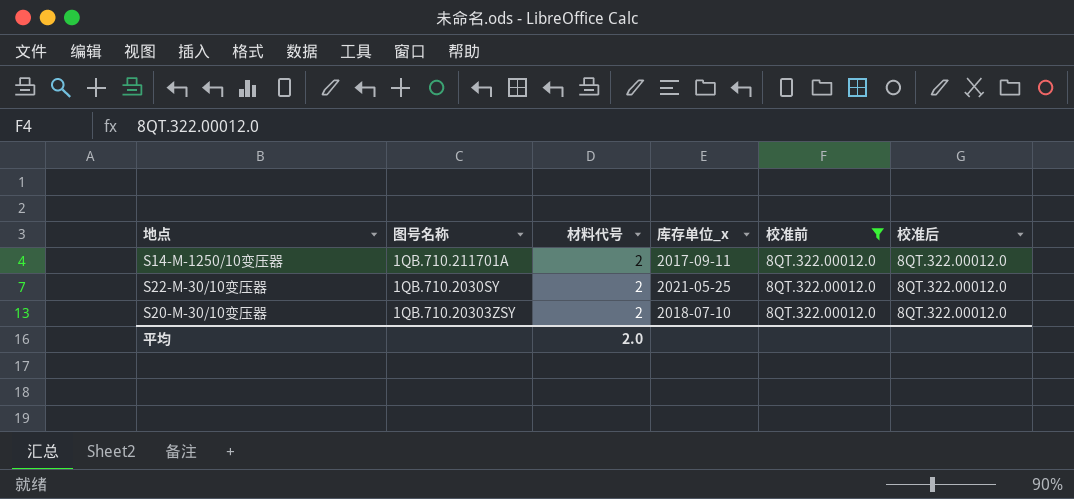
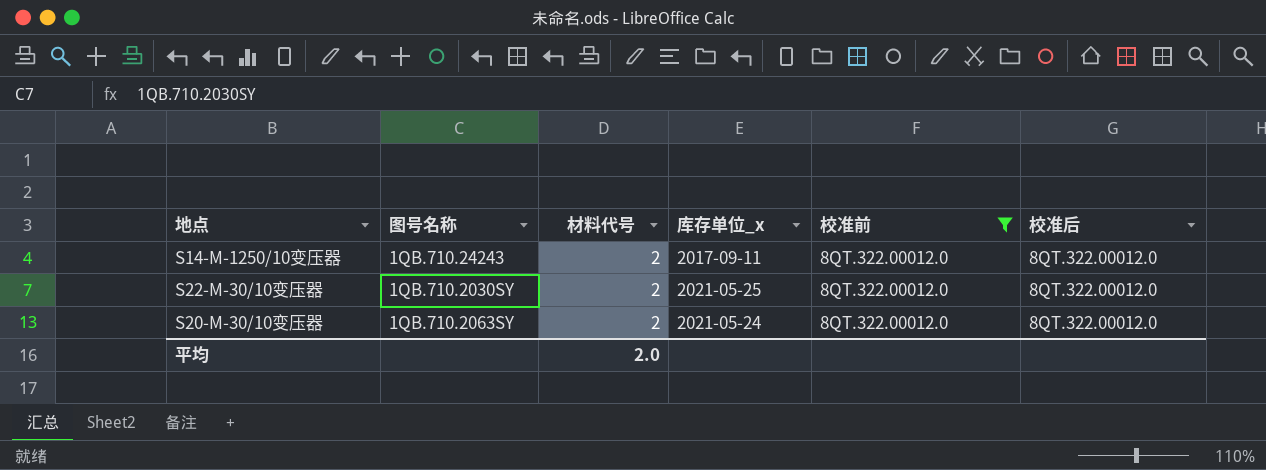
S14-M-1250/10变压器 | 图号名称: 1QB.710.211701A -> 1QB.710.24243
S20-M-30/10变压器 | 图号名称: 1QB.710.20303ZSY -> 1QB.710.2063SY
S20-M-30/10变压器 | 库存单位_x: 2018-07-10 -> 2021-05-24

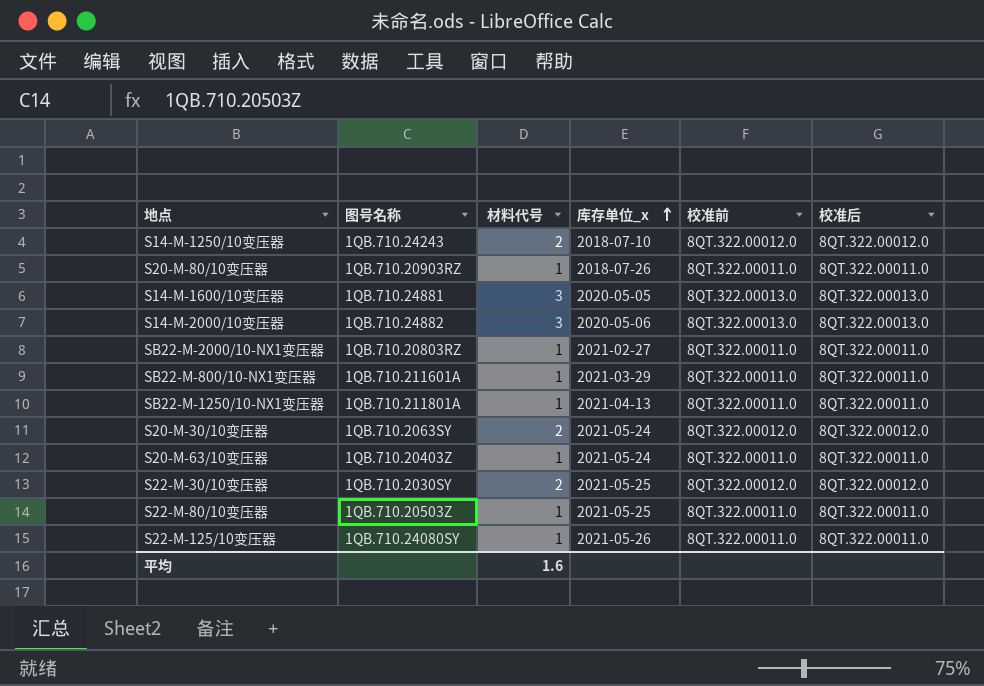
filter: 校准前 = 8QT.322.00012.0 -> none
row order: none -> 库存单位_x ascending
S14-M-1250/10变压器 | 库存单位_x: 2017-09-11 -> 2018-07-10
平均 | 材料代号: 2.0 -> 1.6

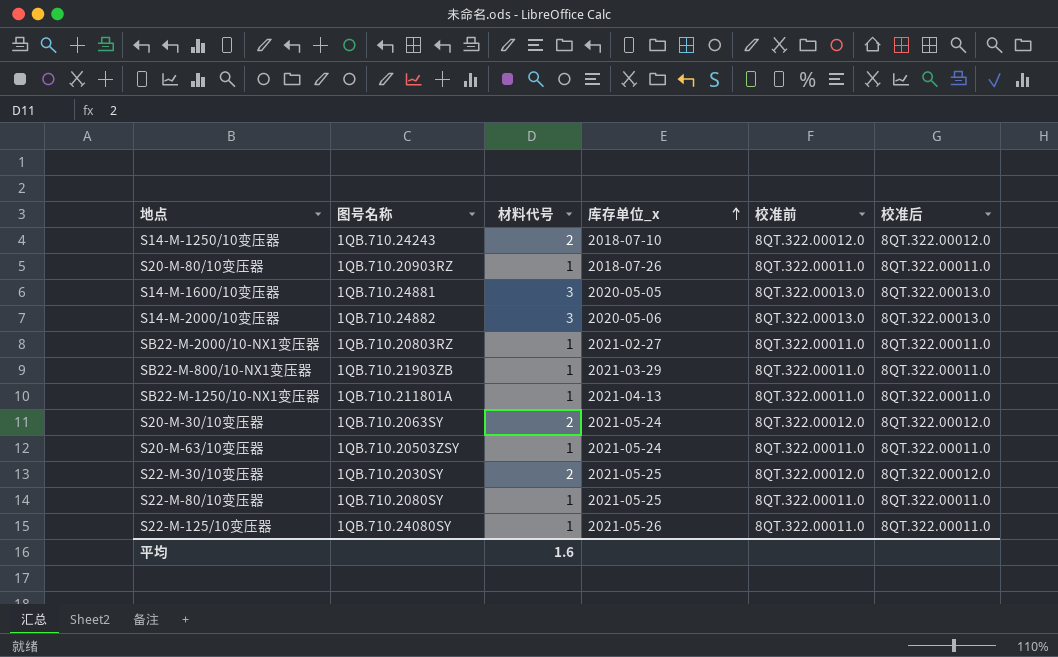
SB22-M-800/10-NX1变压器 | 图号名称: 1QB.710.211601A -> 1QB.710.21903ZB
S20-M-63/10变压器 | 图号名称: 1QB.710.20403Z -> 1QB.710.20503ZSY
S22-M-80/10变压器 | 图号名称: 1QB.710.20503Z -> 1QB.710.2080SY

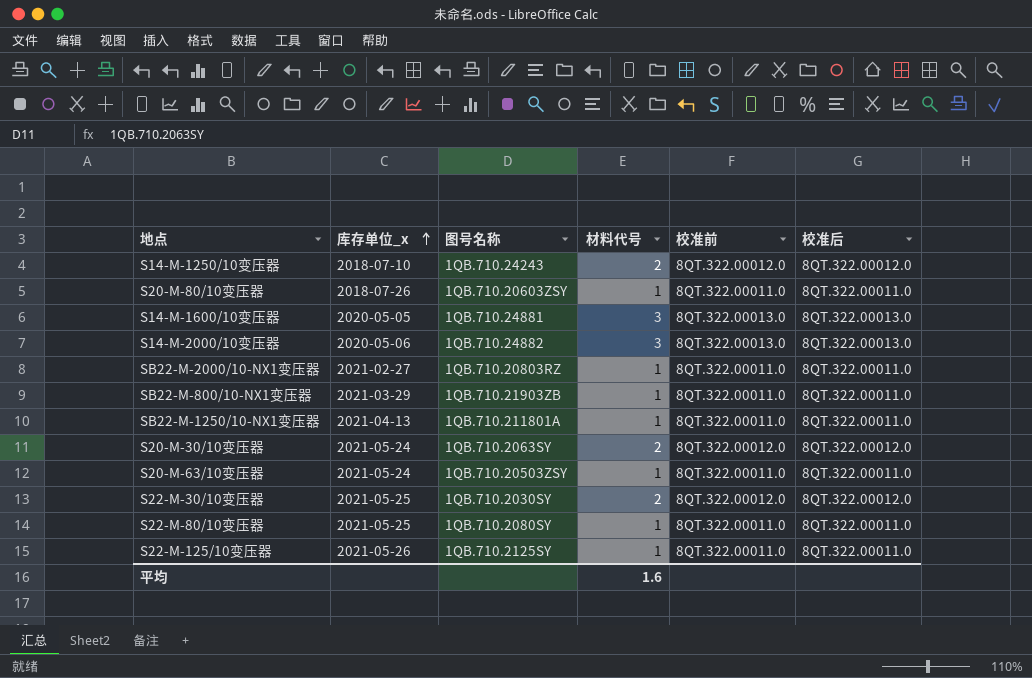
column 库存单位_x | position: 4 -> 2
S20-M-80/10变压器 | 图号名称: 1QB.710.20903RZ -> 1QB.710.20603ZSY
S22-M-125/10变压器 | 图号名称: 1QB.710.24080SY -> 1QB.710.2125SY

